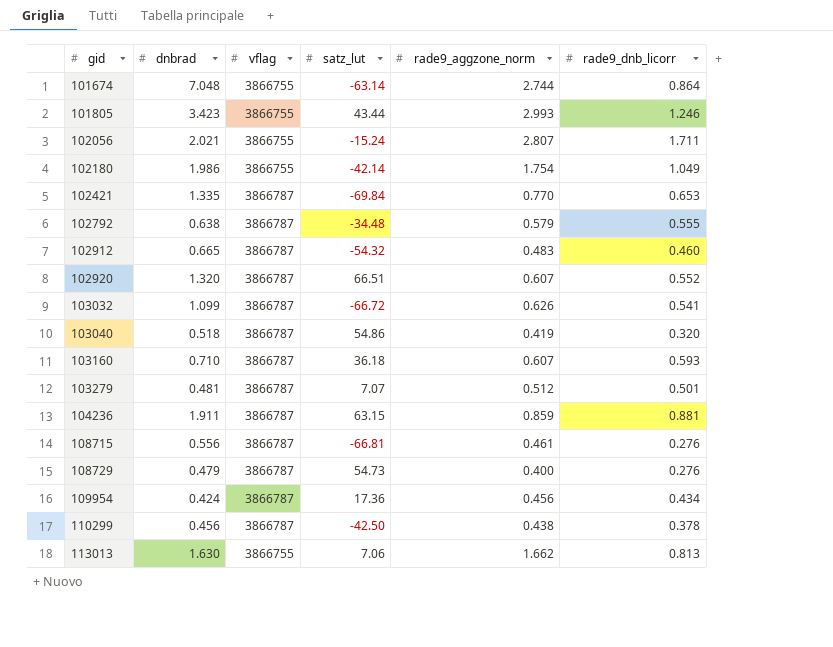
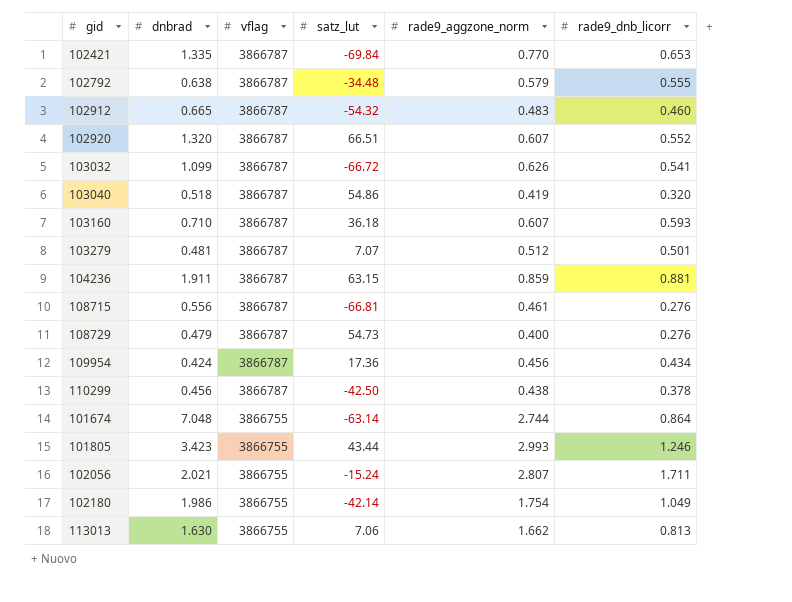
row order: gid ascending -> vflag descending

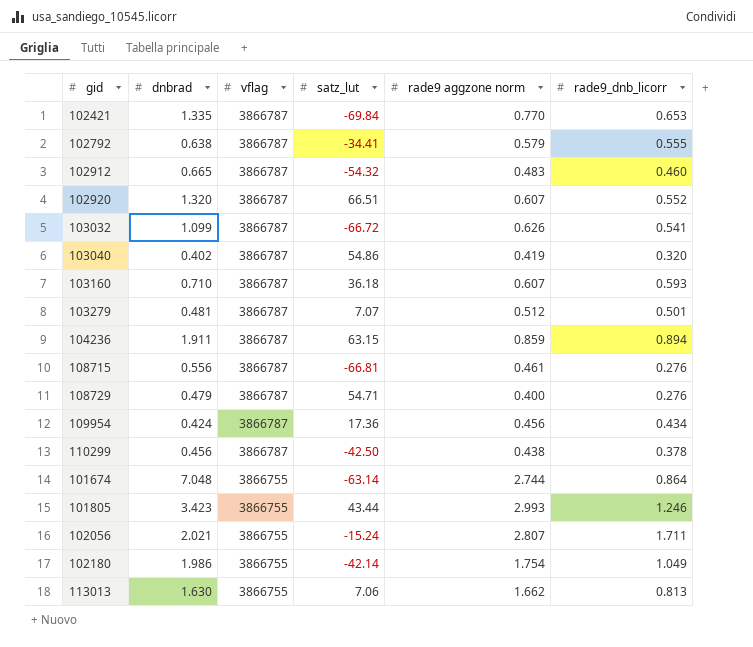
column name: rade9_aggzone_norm -> rade9 aggzone norm
102792 | satz_lut: -34.48 -> -34.41
103040 | dnbrad: 0.518 -> 0.402
104236 | rade9_dnb_licorr: 0.881 -> 0.894
108729 | satz_lut: 54.73 -> 54.71

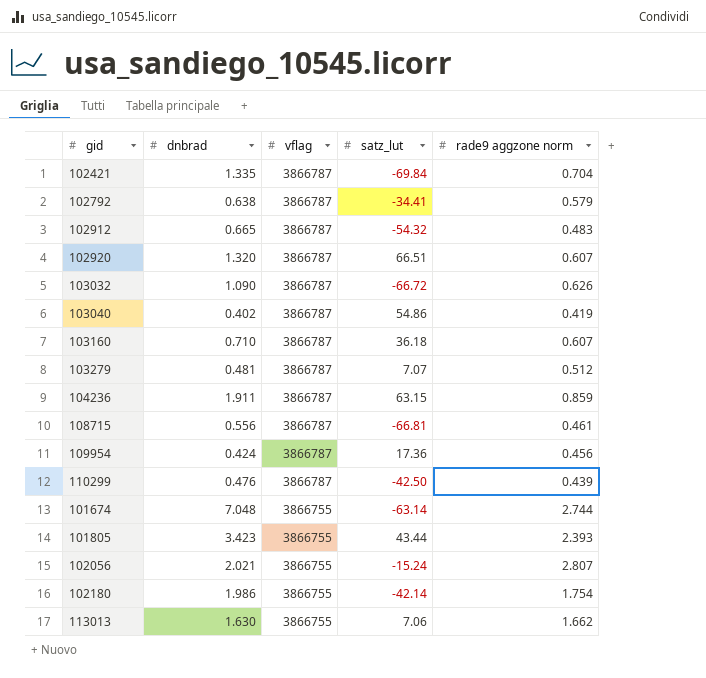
column rade9_dnb_licorr | position: 6 -> none
row 108729: 0.479 | 3866787 | 54.71 | 0.400 | 0.276 -> none
102421 | rade9 aggzone norm: 0.770 -> 0.704
103032 | dnbrad: 1.099 -> 1.090
110299 | dnbrad: 0.456 -> 0.476
110299 | rade9 aggzone norm: 0.438 -> 0.439
101805 | rade9 aggzone norm: 2.993 -> 2.393

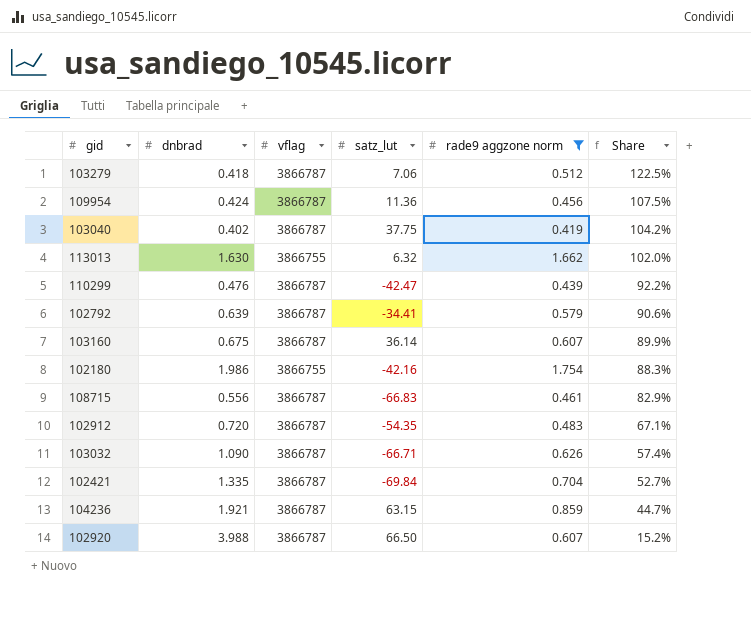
filter: none -> rade9 aggzone norm <= 1.754
row order: vflag descending -> Share descending
column Share | formula: none -> [rade9 aggzone norm] / [dnbrad]
103279 | dnbrad: 0.481 -> 0.418
103279 | satz_lut: 7.07 -> 7.06
109954 | satz_lut: 17.36 -> 11.36
103040 | satz_lut: 54.86 -> 37.75
113013 | satz_lut: 7.06 -> 6.32
110299 | satz_lut: -42.50 -> -42.47
102792 | dnbrad: 0.638 -> 0.639
103160 | dnbrad: 0.710 -> 0.675
103160 | satz_lut: 36.18 -> 36.14
102180 | satz_lut: -42.14 -> -42.16
108715 | satz_lut: -66.81 -> -66.83
102912 | dnbrad: 0.665 -> 0.720
102912 | satz_lut: -54.32 -> -54.35
103032 | satz_lut: -66.72 -> -66.71
104236 | dnbrad: 1.911 -> 1.921
102920 | dnbrad: 1.320 -> 3.988
102920 | satz_lut: 66.51 -> 66.50

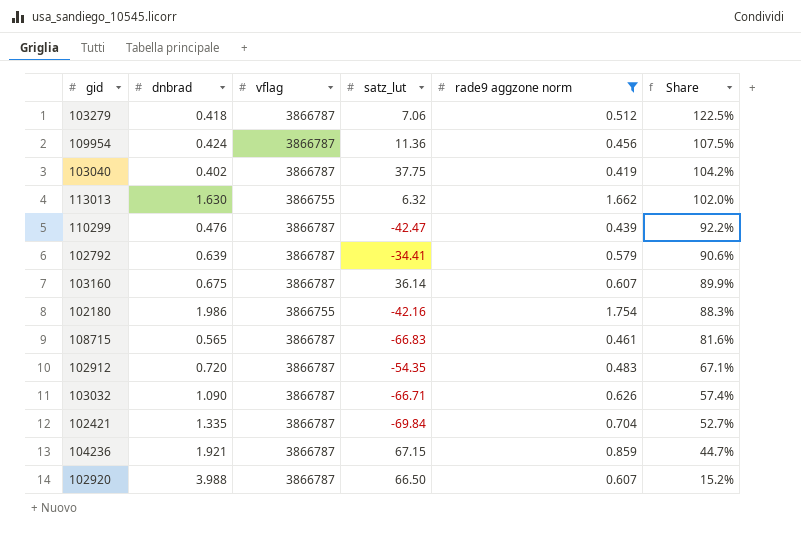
108715 | dnbrad: 0.556 -> 0.565
108715 | Share: 82.9% -> 81.6%
104236 | satz_lut: 63.15 -> 67.15

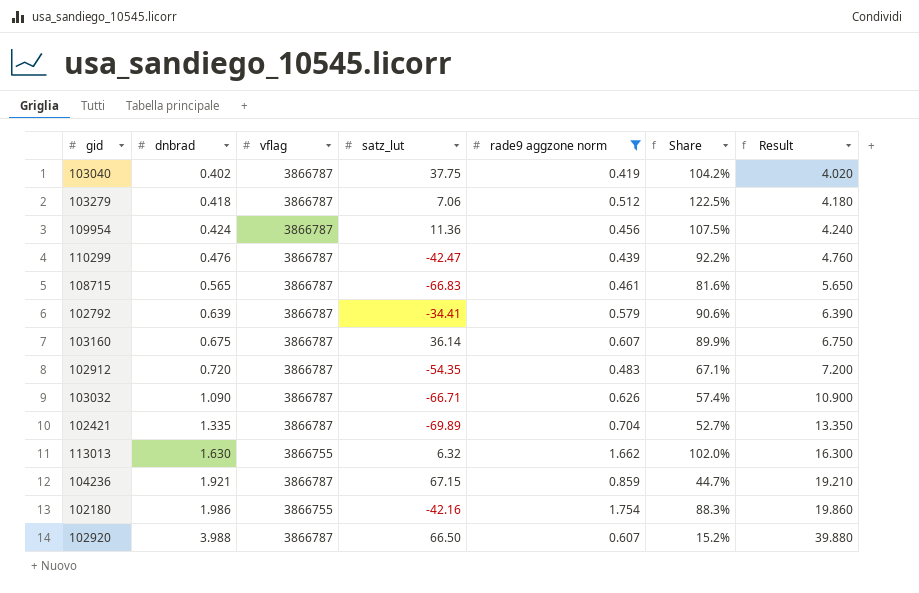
row order: Share descending -> dnbrad ascending
column Result | formula: none -> [dnbrad] * 10
102421 | satz_lut: -69.84 -> -69.89

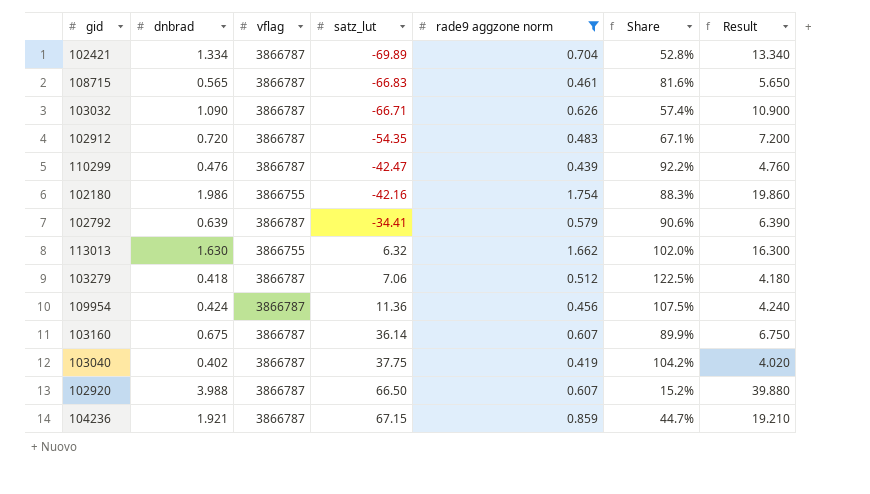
row order: dnbrad ascending -> satz_lut ascending
102421 | dnbrad: 1.335 -> 1.334
102421 | Share: 52.7% -> 52.8%
102421 | Result: 13.350 -> 13.340

